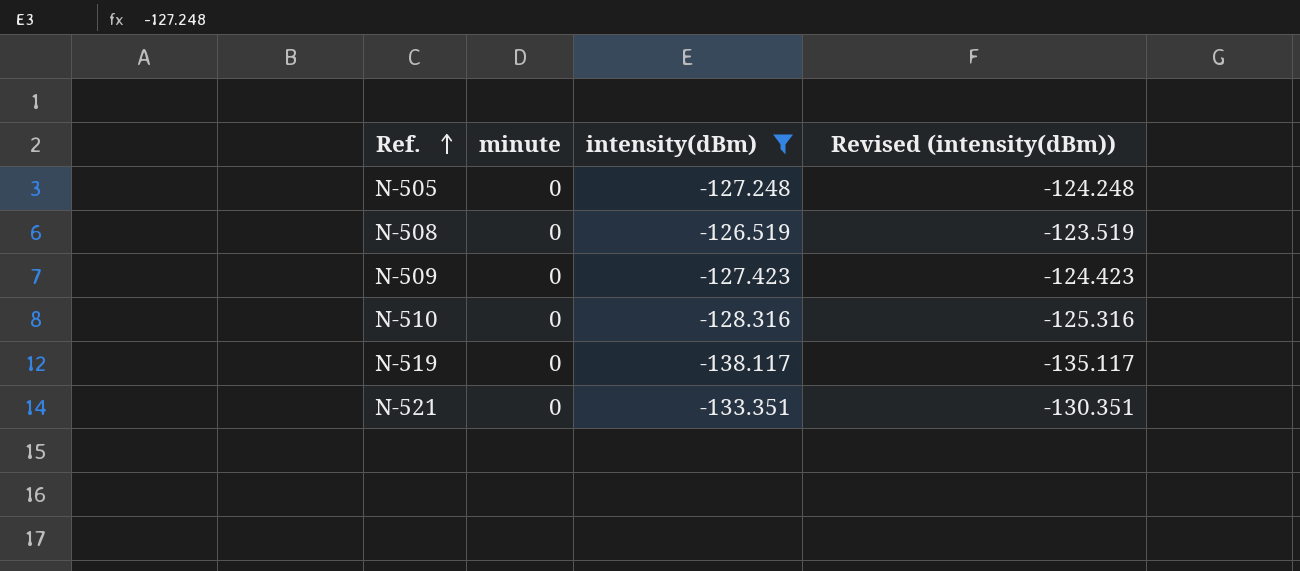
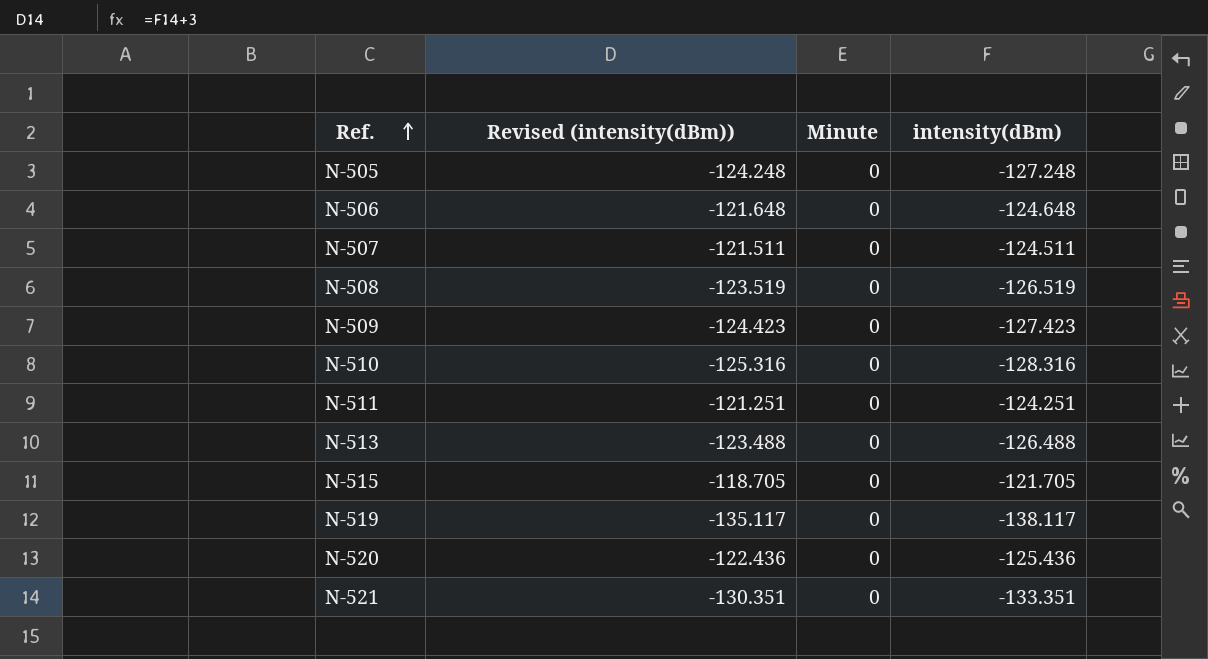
filter: intensity(dBm) <= -126.519 -> none
column Revised (intensity(dBm)) | position: 4 -> 2
column name: minute -> Minute

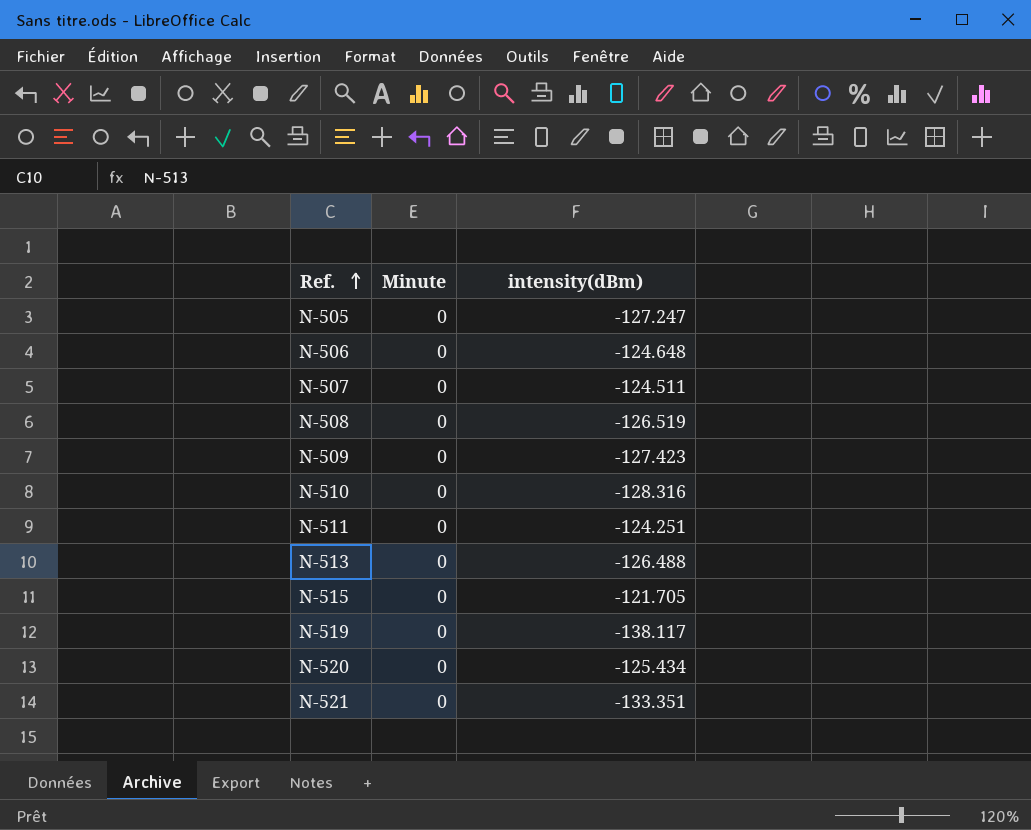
column Revised (intensity(dBm)) | formula: [intensity(dBm)] + 3 -> none
N-505 | intensity(dBm): -127.248 -> -127.247
N-520 | intensity(dBm): -125.436 -> -125.434

